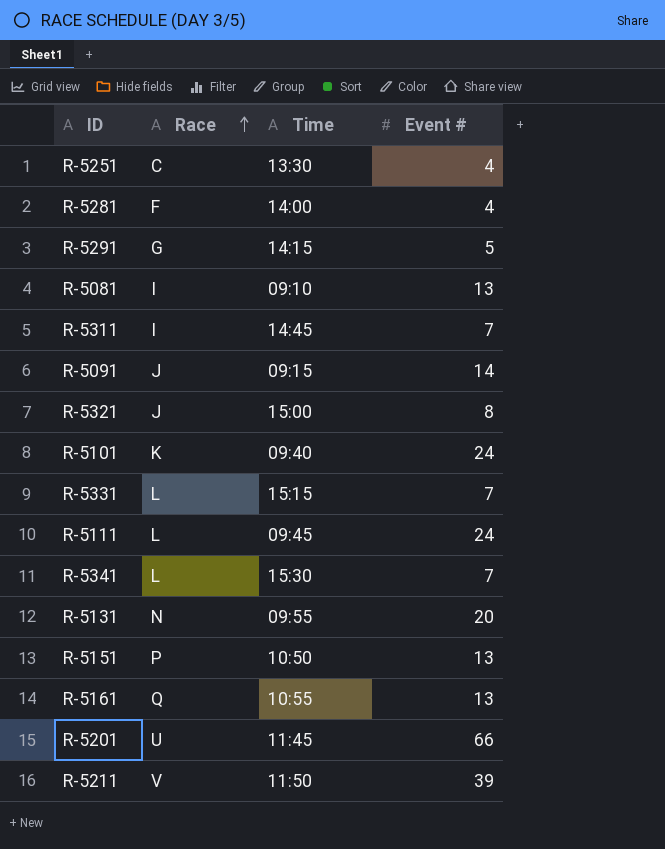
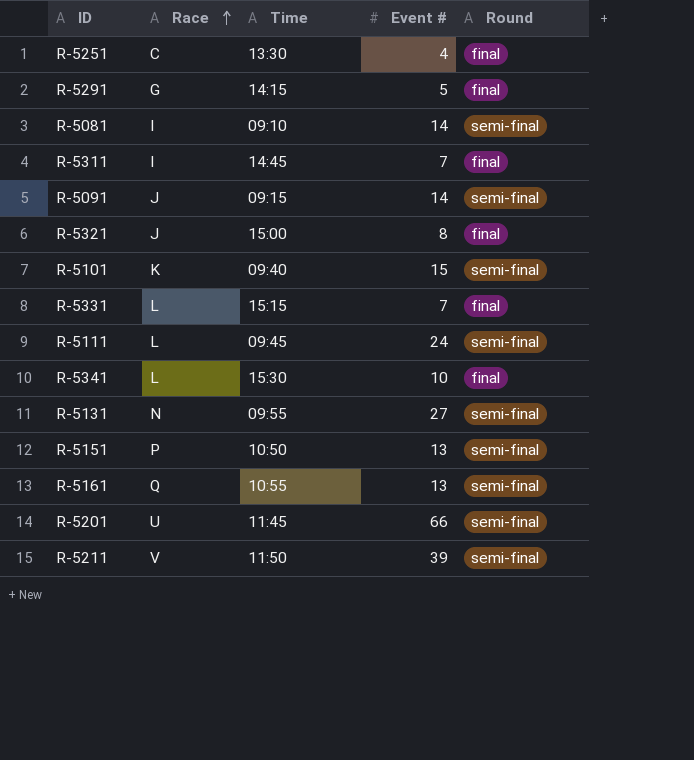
column Round | position: none -> 5
row R-5281: F | 14:00 | 4 -> none
R-5081 | Event #: 13 -> 14
R-5101 | Event #: 24 -> 15
R-5341 | Event #: 7 -> 10
R-5131 | Event #: 20 -> 27

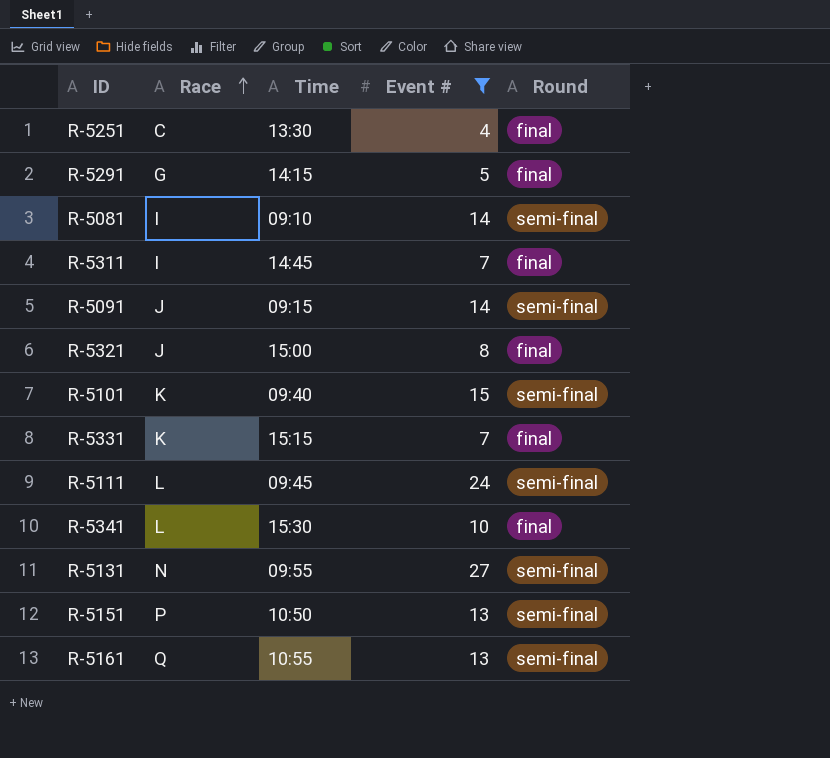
filter: none -> Event # <= 27
R-5331 | Race: L -> K

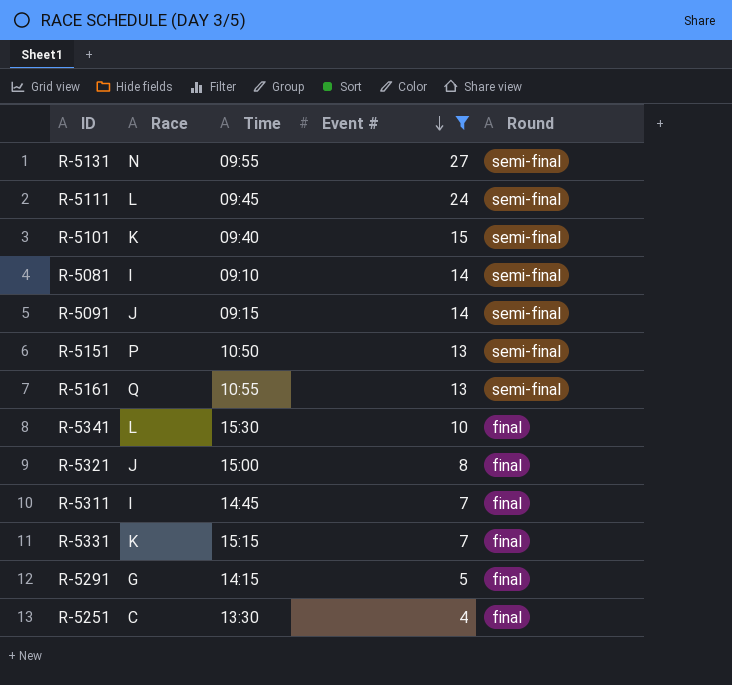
row order: Race ascending -> Event # descending

